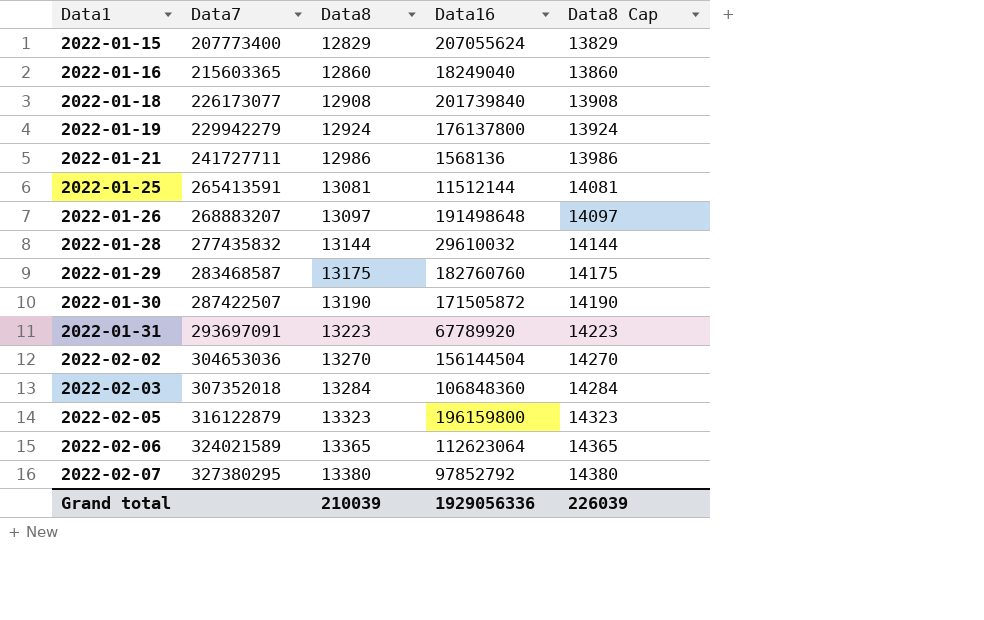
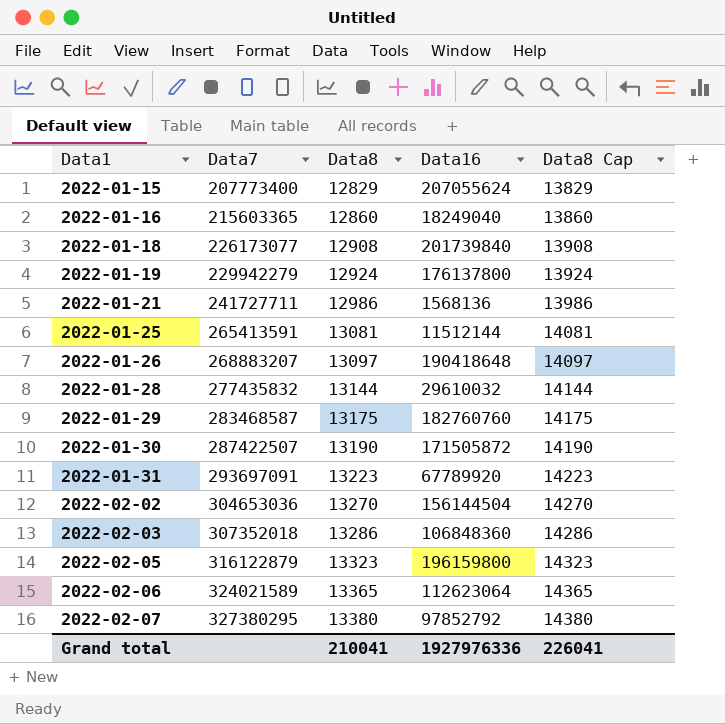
2022-01-26 | Data16: 191498648 -> 190418648
2022-02-03 | Data8: 13284 -> 13286
2022-02-03 | Data8 Cap: 14284 -> 14286
Grand total | Data8: 210039 -> 210041
Grand total | Data16: 1929056336 -> 1927976336
Grand total | Data8 Cap: 226039 -> 226041

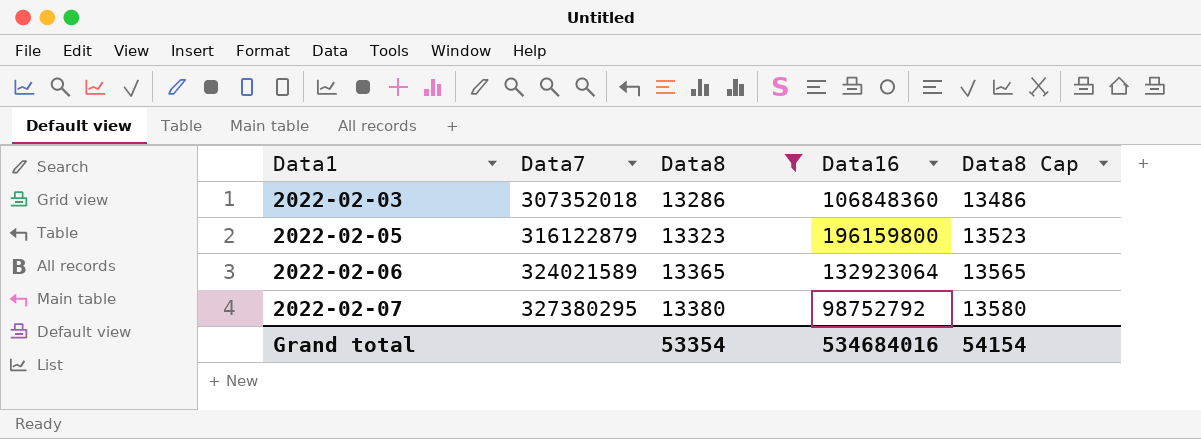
filter: none -> Data8 >= 13286
column Data8 Cap | formula: [Data8] + 1000 -> [Data8] + 200
2022-02-06 | Data16: 112623064 -> 132923064
2022-02-07 | Data16: 97852792 -> 98752792
Grand total | Data8: 210041 -> 53354
Grand total | Data16: 1927976336 -> 534684016
Grand total | Data8 Cap: 226041 -> 54154

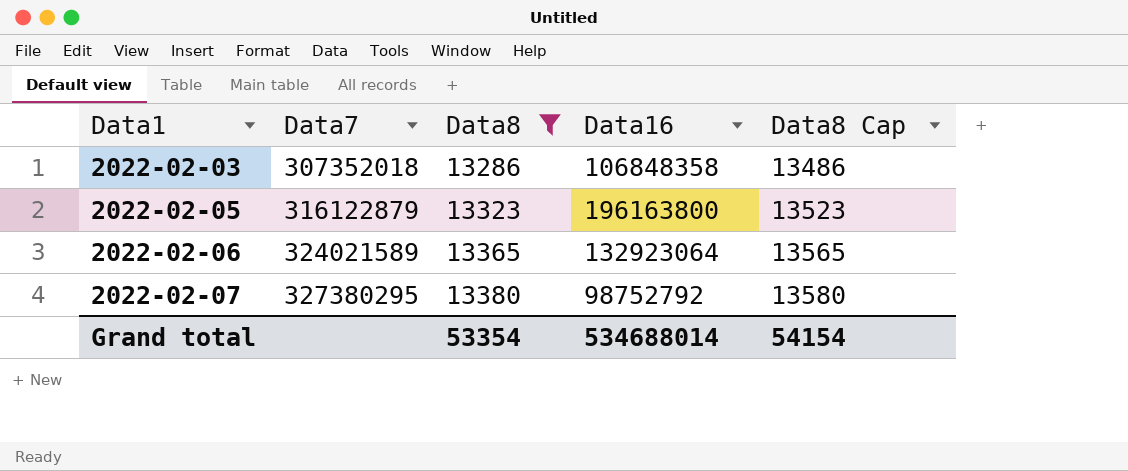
2022-02-03 | Data16: 106848360 -> 106848358
2022-02-05 | Data16: 196159800 -> 196163800
Grand total | Data16: 534684016 -> 534688014

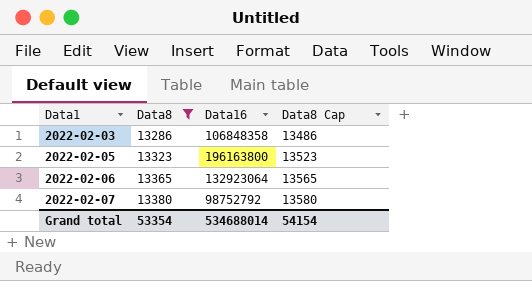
column Data7 | position: 2 -> none

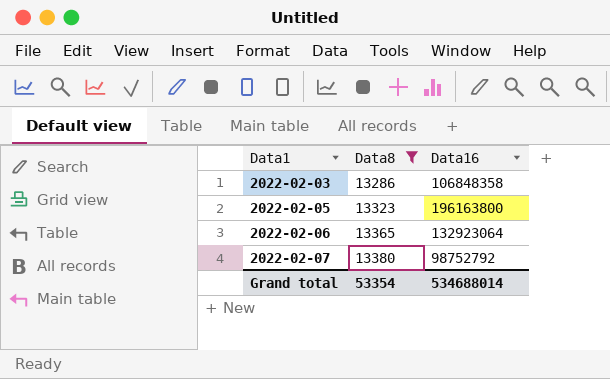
column Data8 Cap | formula: [Data8] + 200 -> none

